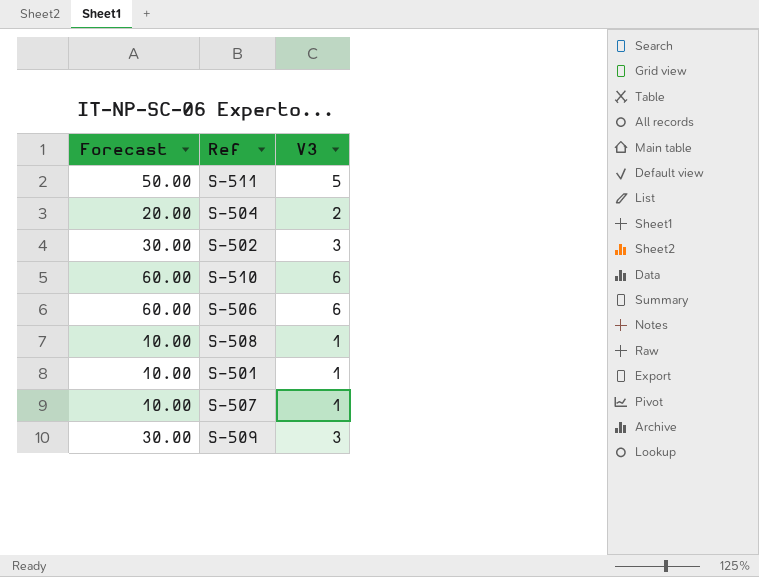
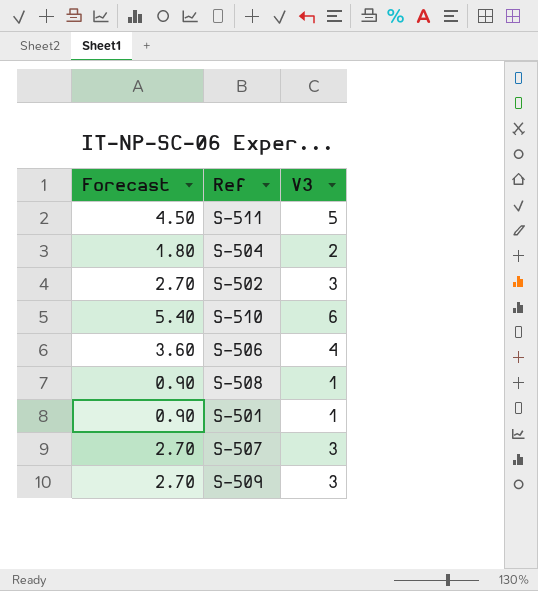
column Forecast | formula: [V3] * 10 -> [V3] * 0.9
S-506 | V3: 6 -> 4
S-507 | V3: 1 -> 3

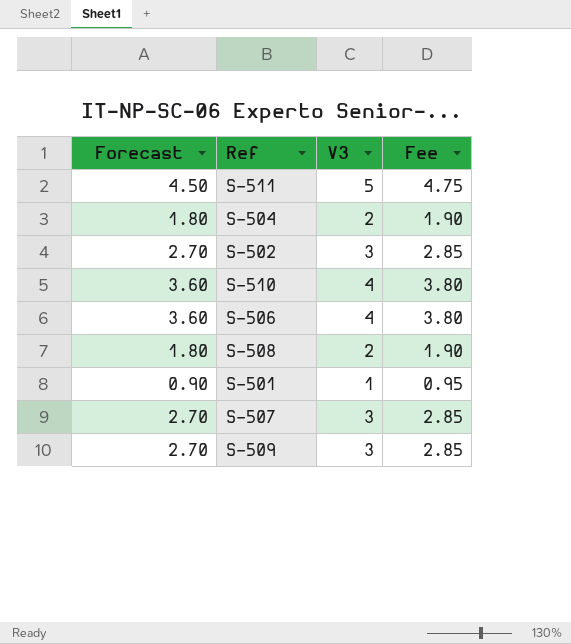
column Fee | formula: none -> [V3] * 0.95
S-510 | Forecast: 5.40 -> 3.60
S-510 | V3: 6 -> 4
S-508 | Forecast: 0.90 -> 1.80
S-508 | V3: 1 -> 2

